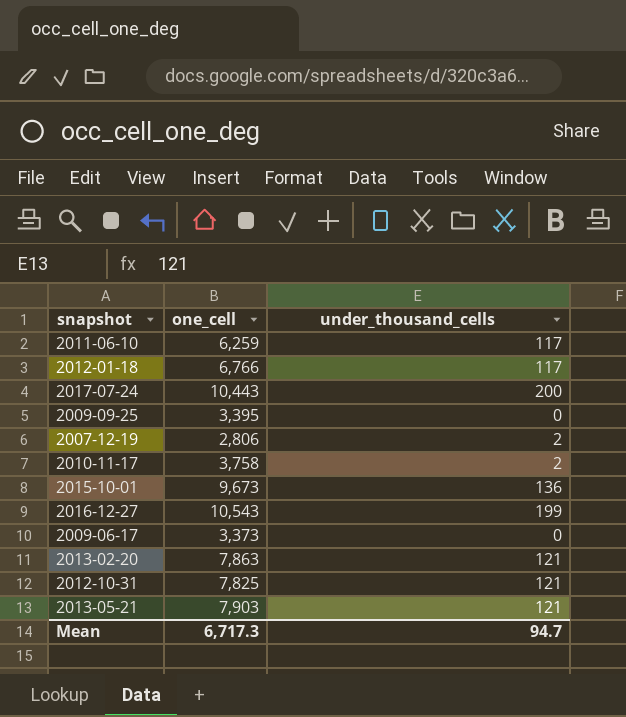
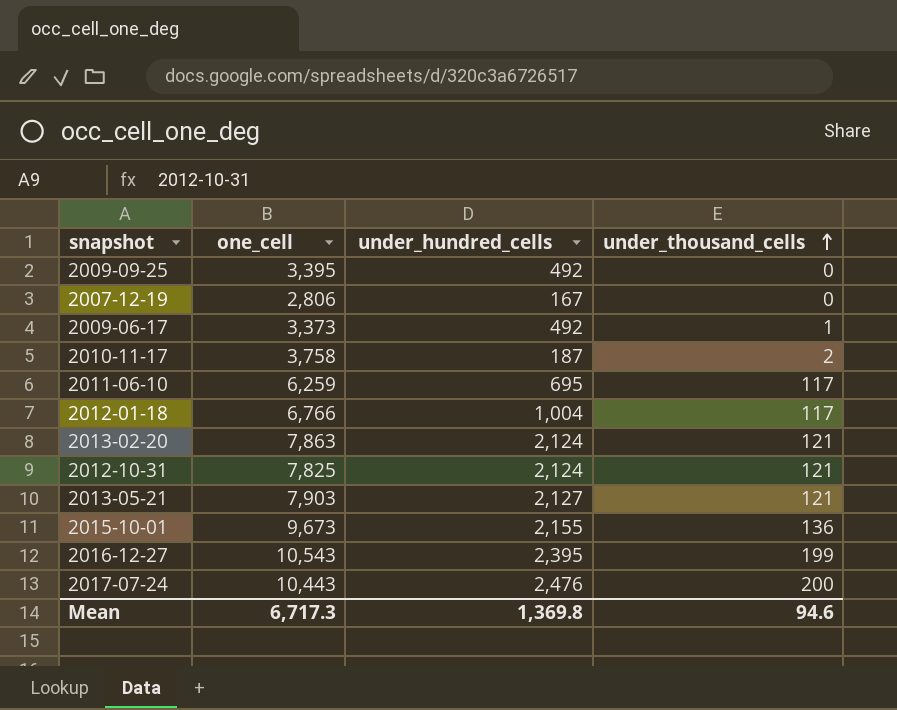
row order: none -> under_thousand_cells ascending
column under_hundred_cells | position: none -> 3
2007-12-19 | under_thousand_cells: 2 -> 0
2009-06-17 | under_thousand_cells: 0 -> 1
Mean | under_thousand_cells: 94.7 -> 94.6

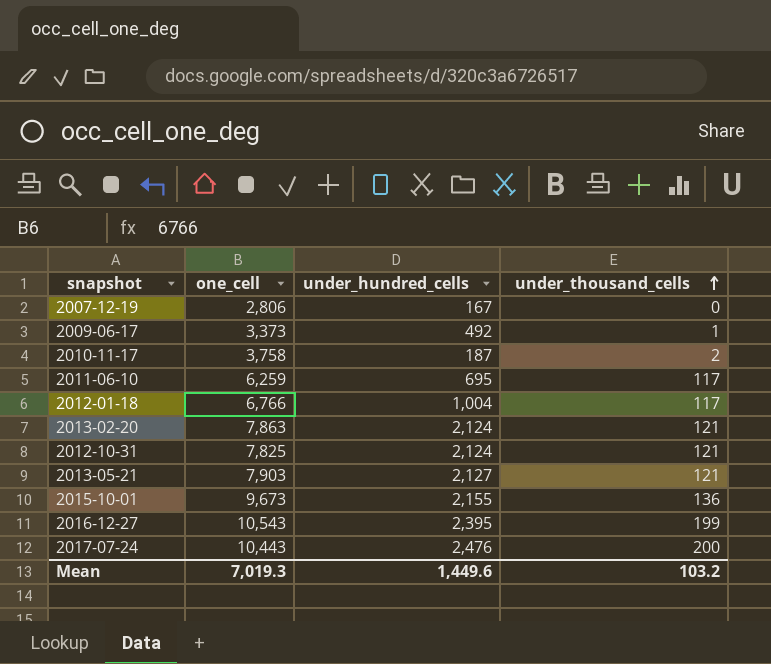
row 2009-09-25: 3,395 | 492 | 0 -> none
Mean | one_cell: 6,717.3 -> 7,019.3
Mean | under_hundred_cells: 1,369.8 -> 1,449.6
Mean | under_thousand_cells: 94.6 -> 103.2

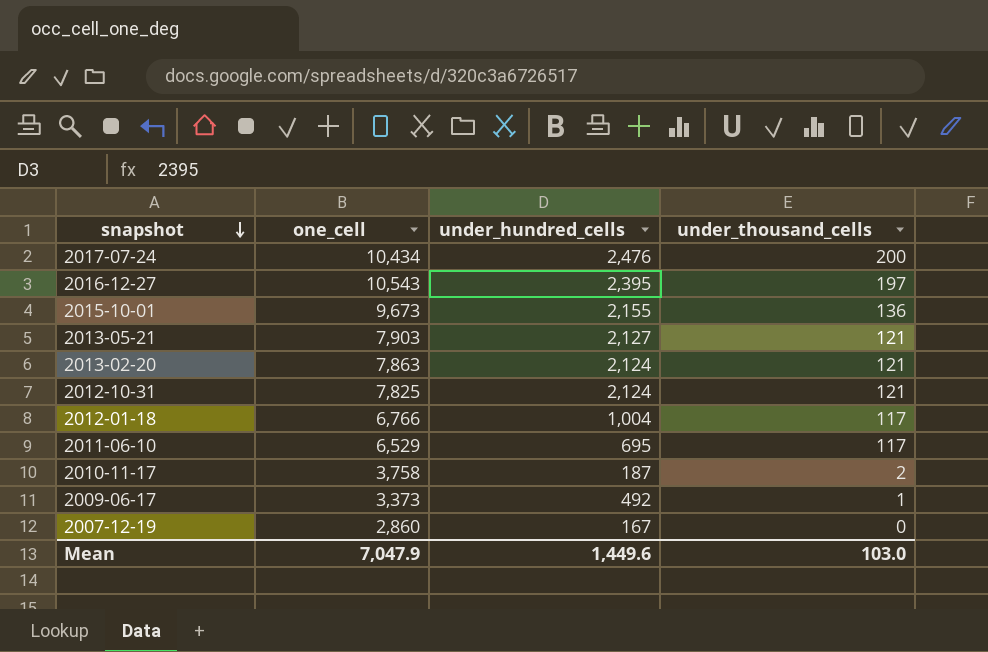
row order: under_thousand_cells ascending -> snapshot descending
2017-07-24 | one_cell: 10,443 -> 10,434
2016-12-27 | under_thousand_cells: 199 -> 197
2011-06-10 | one_cell: 6,259 -> 6,529
2007-12-19 | one_cell: 2,806 -> 2,860
Mean | one_cell: 7,019.3 -> 7,047.9
Mean | under_thousand_cells: 103.2 -> 103.0

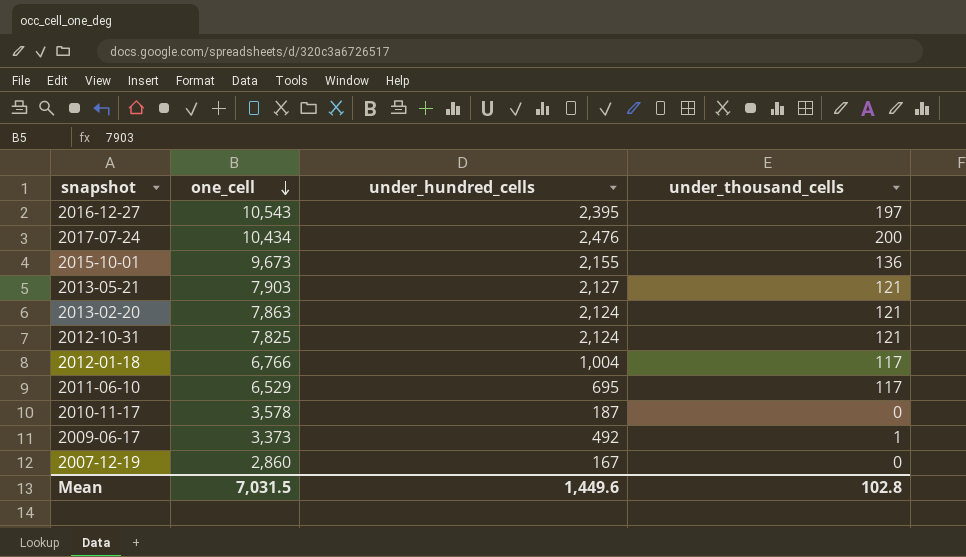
row order: snapshot descending -> one_cell descending
2010-11-17 | one_cell: 3,758 -> 3,578
2010-11-17 | under_thousand_cells: 2 -> 0
Mean | one_cell: 7,047.9 -> 7,031.5
Mean | under_thousand_cells: 103.0 -> 102.8

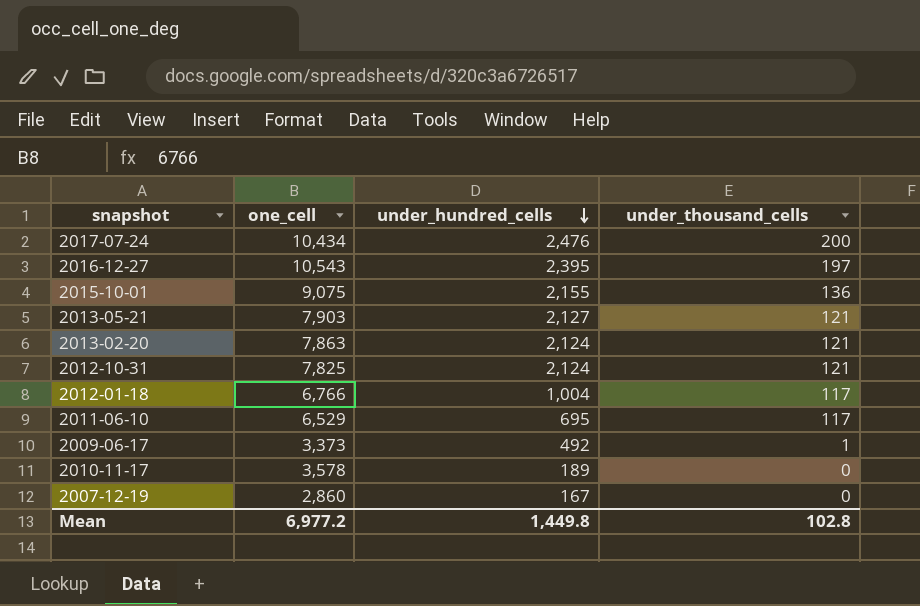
row order: one_cell descending -> under_hundred_cells descending
2015-10-01 | one_cell: 9,673 -> 9,075
2010-11-17 | under_hundred_cells: 187 -> 189
Mean | one_cell: 7,031.5 -> 6,977.2
Mean | under_hundred_cells: 1,449.6 -> 1,449.8

